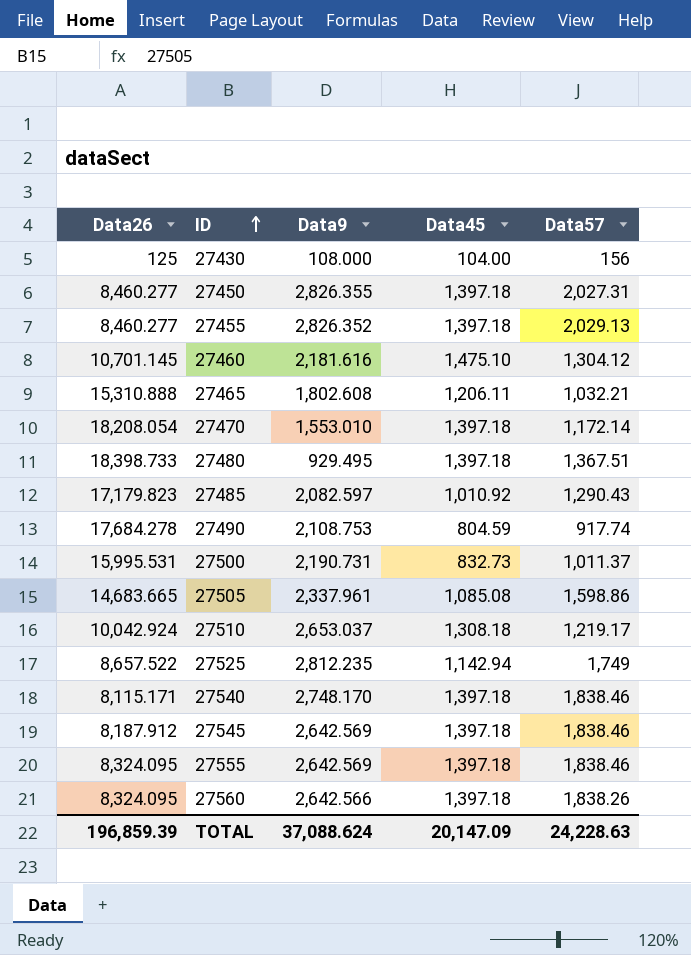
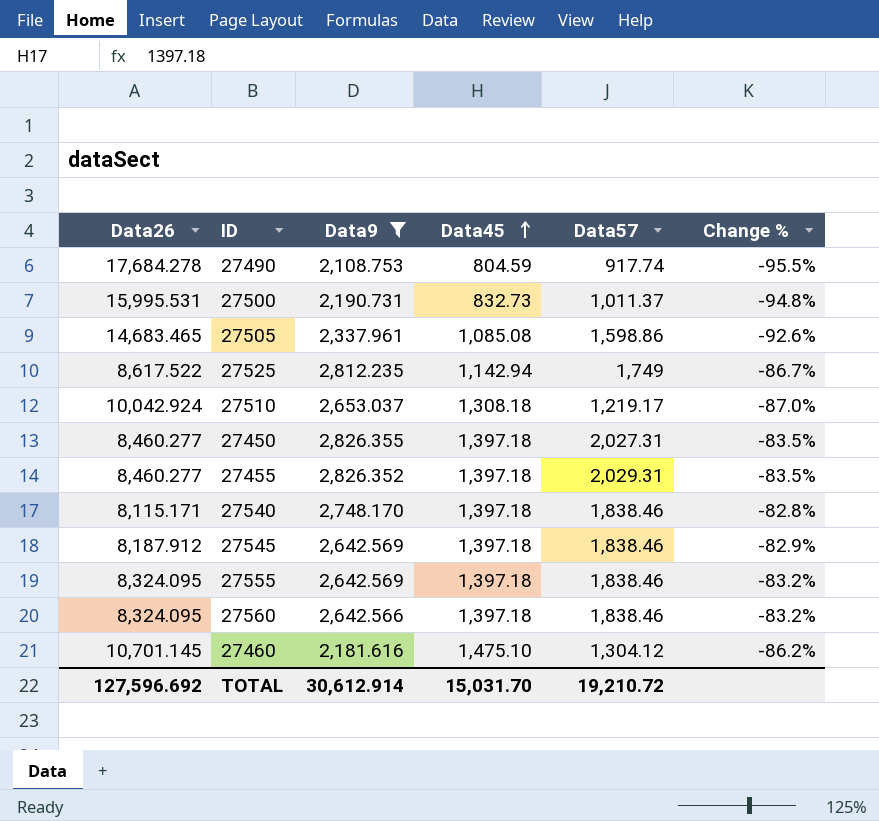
filter: none -> Data9 >= 2,108.753
row order: ID ascending -> Data45 ascending
column Change % | formula: none -> ([Data45] - [Data26]) / [Data26]
27505 | Data26: 14,683.665 -> 14,683.465
27525 | Data26: 8,657.522 -> 8,617.522
27455 | Data57: 2,029.13 -> 2,029.31
27560 | Data57: 1,838.26 -> 1,838.46
TOTAL | Data26: 196,859.39 -> 127,596.692
TOTAL | Data9: 37,088.624 -> 30,612.914
TOTAL | Data45: 20,147.09 -> 15,031.70
TOTAL | Data57: 24,228.63 -> 19,210.72

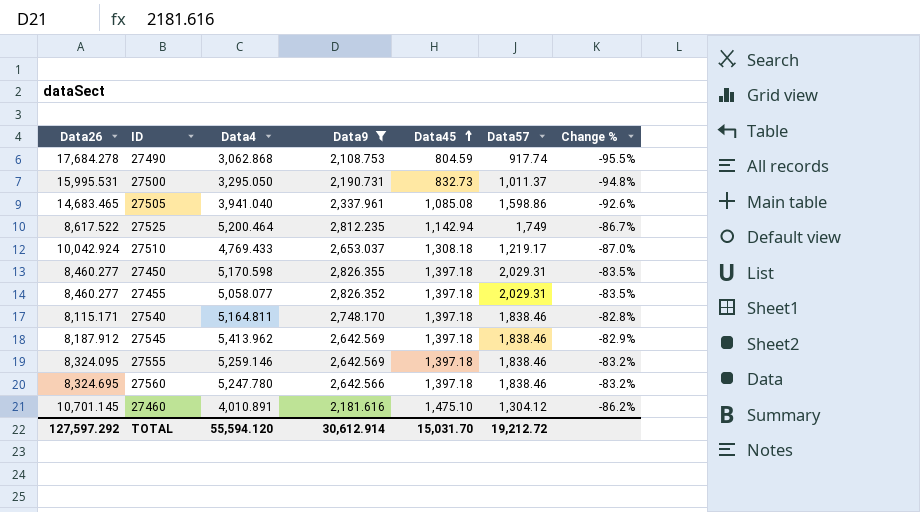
column Data4 | position: none -> 3
27450 | Data57: 2,027.31 -> 2,029.31
27560 | Data26: 8,324.095 -> 8,324.695
TOTAL | Data26: 127,596.692 -> 127,597.292
TOTAL | Data57: 19,210.72 -> 19,212.72

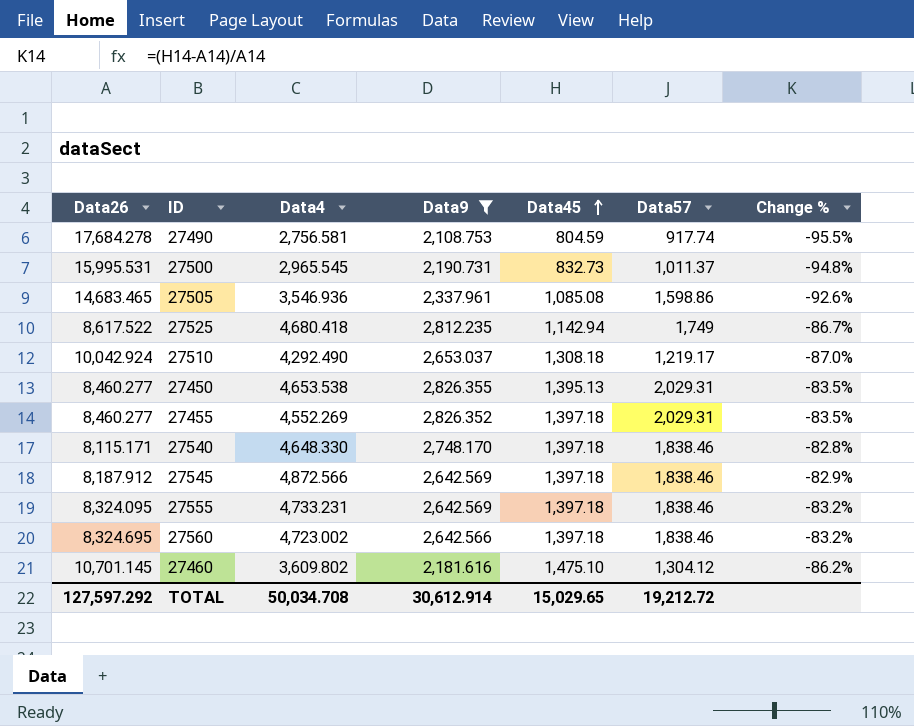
27490 | Data4: 3,062.868 -> 2,756.581
27500 | Data4: 3,295.050 -> 2,965.545
27505 | Data4: 3,941.040 -> 3,546.936
27525 | Data4: 5,200.464 -> 4,680.418
27510 | Data4: 4,769.433 -> 4,292.490
27450 | Data4: 5,170.598 -> 4,653.538
27450 | Data45: 1,397.18 -> 1,395.13
27455 | Data4: 5,058.077 -> 4,552.269
27540 | Data4: 5,164.811 -> 4,648.330
27545 | Data4: 5,413.962 -> 4,872.566
27555 | Data4: 5,259.146 -> 4,733.231
27560 | Data4: 5,247.780 -> 4,723.002
27460 | Data4: 4,010.891 -> 3,609.802
TOTAL | Data4: 55,594.120 -> 50,034.708
TOTAL | Data45: 15,031.70 -> 15,029.65

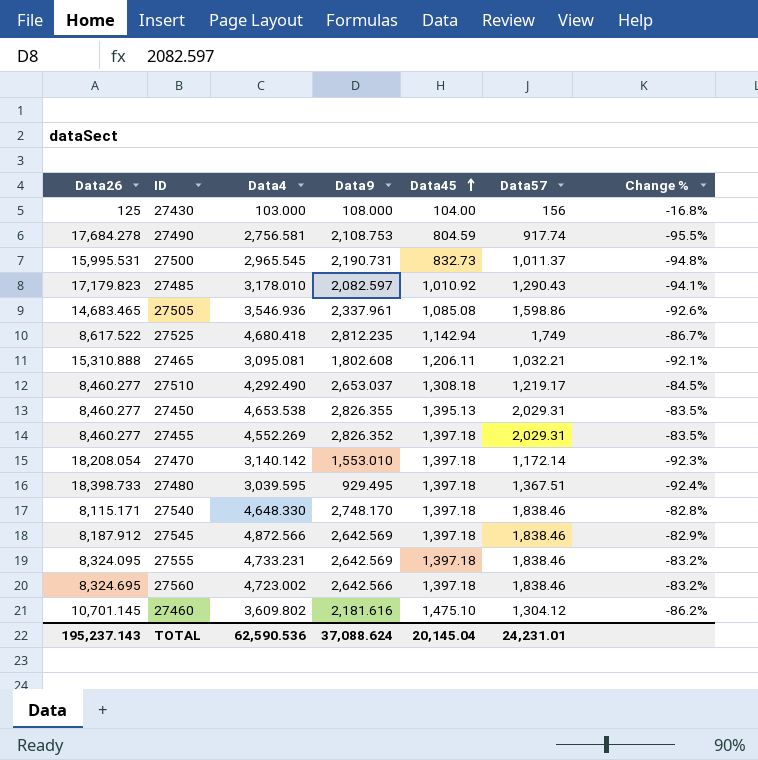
filter: Data9 >= 2,108.753 -> none
27510 | Data26: 10,042.924 -> 8,460.277
27510 | Change %: -87.0% -> -84.5%
TOTAL | Data26: 127,597.292 -> 195,237.143
TOTAL | Data4: 50,034.708 -> 62,590.536
TOTAL | Data9: 30,612.914 -> 37,088.624
TOTAL | Data45: 15,029.65 -> 20,145.04
TOTAL | Data57: 19,212.72 -> 24,231.01

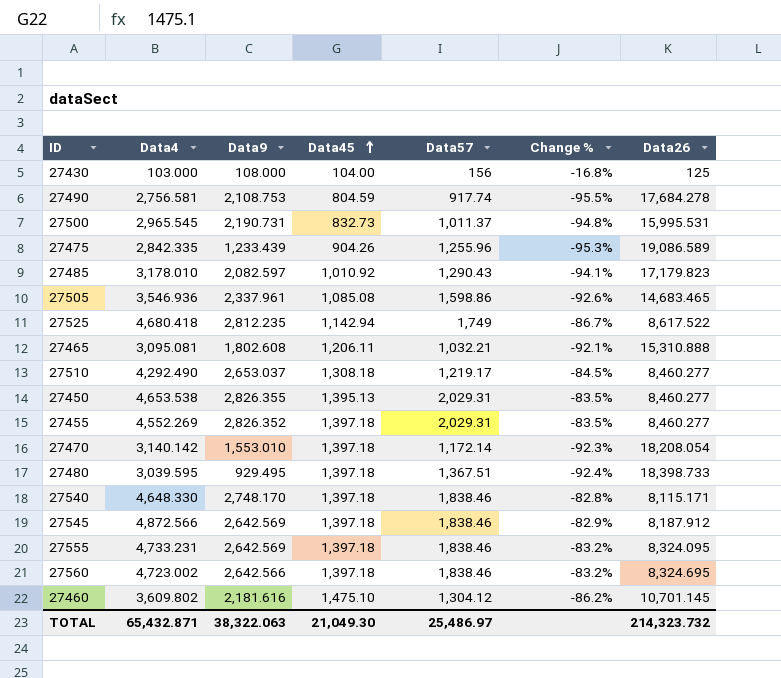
column Data26 | position: 1 -> 7
row 27475: none -> 2,842.335 | 1,233.439 | 904.26 | 1,255.96 | -95.3% | 19,086.589
TOTAL | Data4: 62,590.536 -> 65,432.871
TOTAL | Data9: 37,088.624 -> 38,322.063
TOTAL | Data45: 20,145.04 -> 21,049.30
TOTAL | Data57: 24,231.01 -> 25,486.97
TOTAL | Data26: 195,237.143 -> 214,323.732

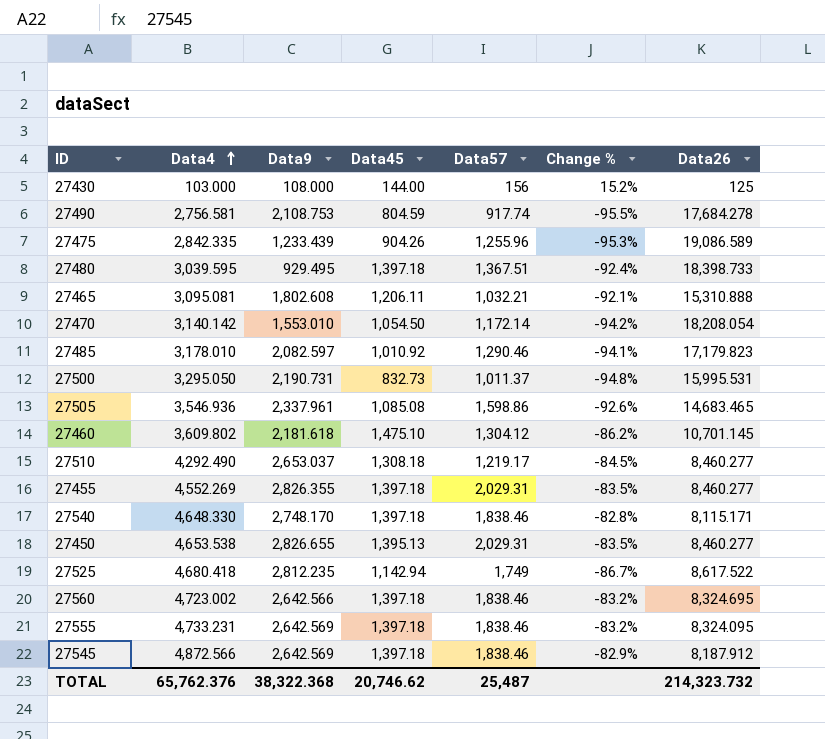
row order: Data45 ascending -> Data4 ascending
27430 | Data45: 104.00 -> 144.00
27430 | Change %: -16.8% -> 15.2%
27470 | Data45: 1,397.18 -> 1,054.50
27470 | Change %: -92.3% -> -94.2%
27485 | Data57: 1,290.43 -> 1,290.46
27500 | Data4: 2,965.545 -> 3,295.050
27460 | Data9: 2,181.616 -> 2,181.618
27455 | Data9: 2,826.352 -> 2,826.355
27450 | Data9: 2,826.355 -> 2,826.655
TOTAL | Data4: 65,432.871 -> 65,762.376
TOTAL | Data9: 38,322.063 -> 38,322.368
TOTAL | Data45: 21,049.30 -> 20,746.62
TOTAL | Data57: 25,486.97 -> 25,487

